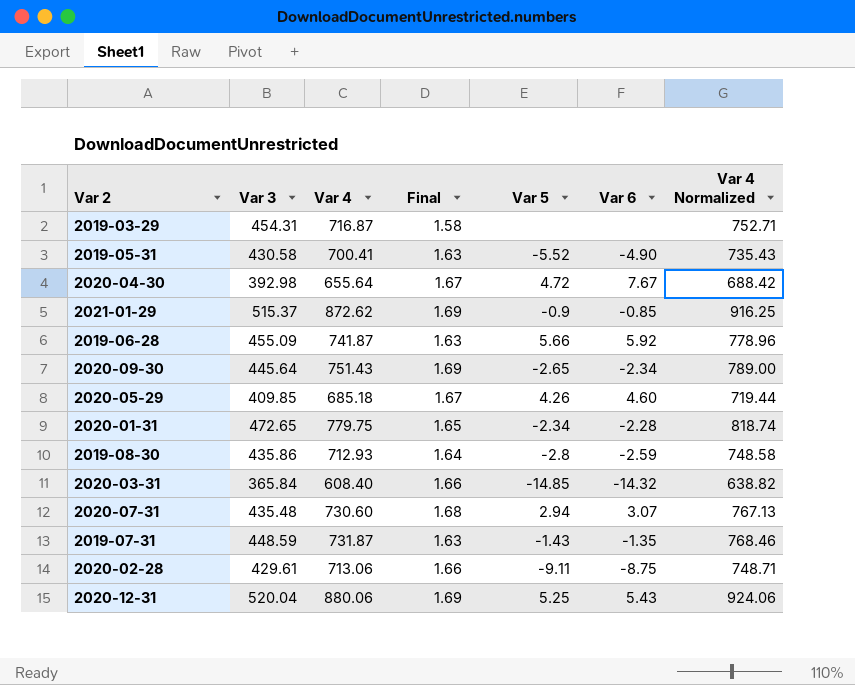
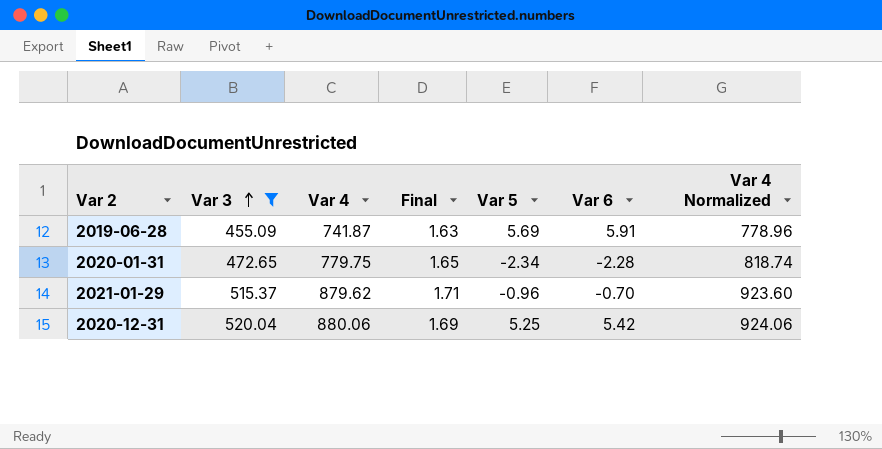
filter: none -> Var 3 >= 455.09
row order: none -> Var 3 ascending
2019-06-28 | Var 5: 5.66 -> 5.69
2019-06-28 | Var 6: 5.92 -> 5.91
2021-01-29 | Var 4: 872.62 -> 879.62
2021-01-29 | Final: 1.69 -> 1.71
2021-01-29 | Var 5: -0.9 -> -0.96
2021-01-29 | Var 6: -0.85 -> -0.70
2021-01-29 | Var 4 Normalized: 916.25 -> 923.60
2020-12-31 | Var 6: 5.43 -> 5.42

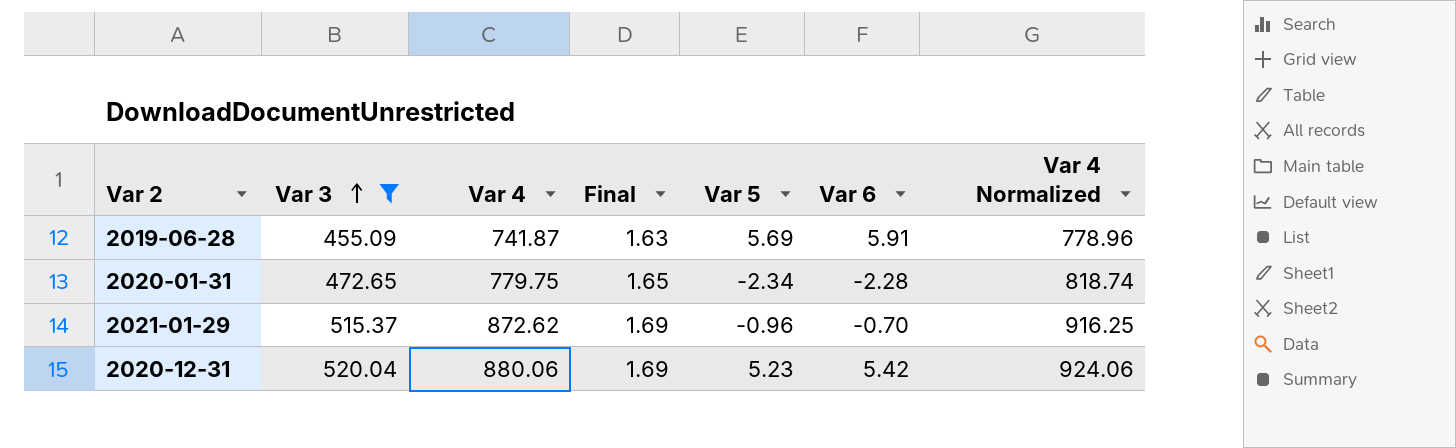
2021-01-29 | Var 4: 879.62 -> 872.62
2021-01-29 | Final: 1.71 -> 1.69
2021-01-29 | Var 4 Normalized: 923.60 -> 916.25
2020-12-31 | Var 5: 5.25 -> 5.23

